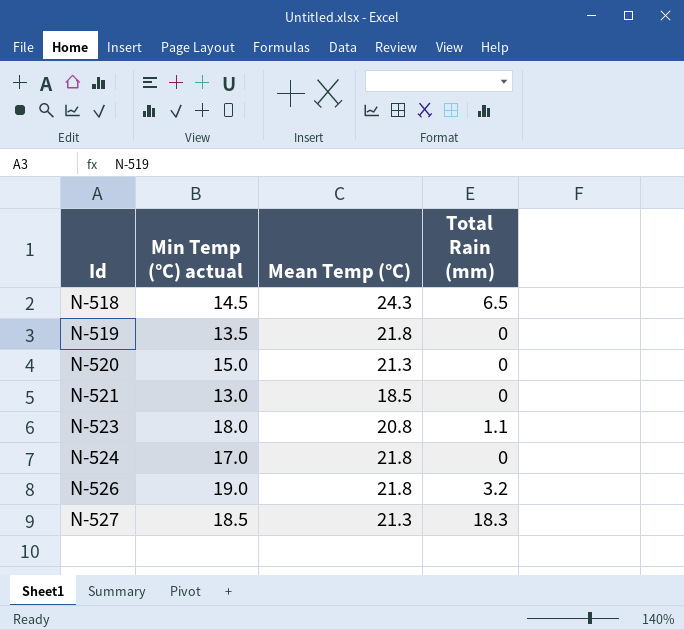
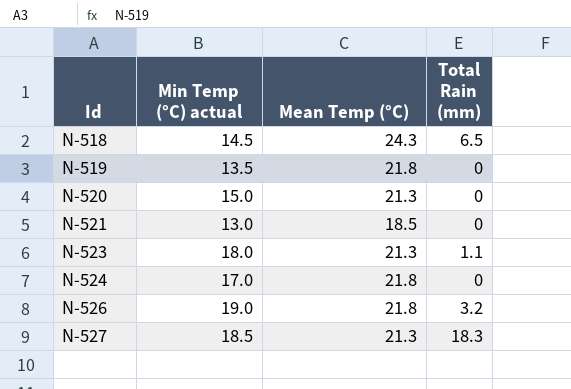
N-523 | Mean Temp (°C): 20.8 -> 21.3

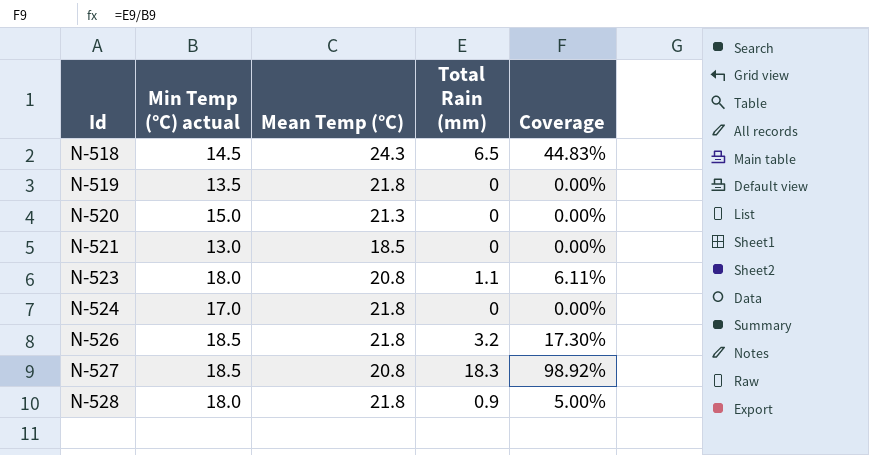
column Coverage | formula: none -> [Total Rain (mm)] / [Min Temp (°C) actual]
N-523 | Mean Temp (°C): 21.3 -> 20.8
N-526 | Min Temp (°C) actual: 19.0 -> 18.5
N-527 | Mean Temp (°C): 21.3 -> 20.8
row N-528: none -> 18.0 | 21.8 | 0.9 | 5.00%

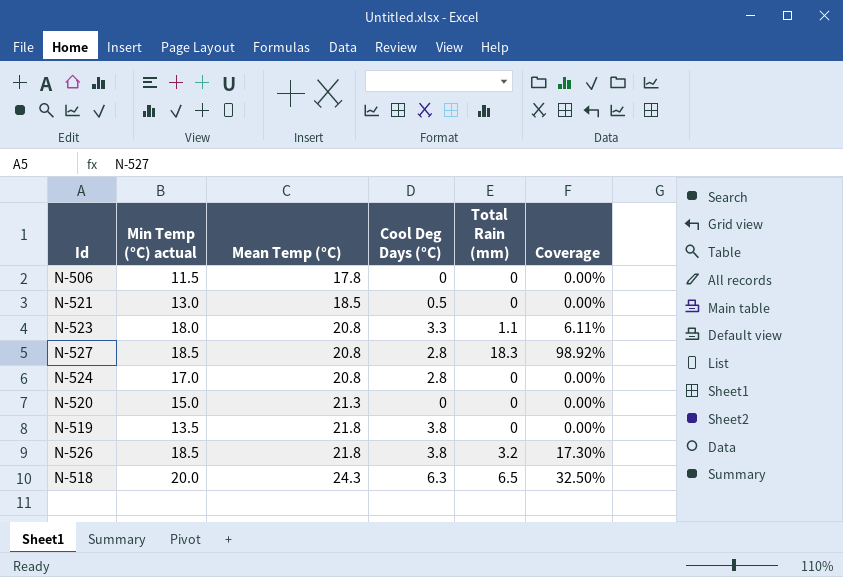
row order: Id ascending -> Mean Temp (°C) ascending
column Cool Deg Days (°C) | position: none -> 4
row N-528: 18.0 | 21.8 | 0.9 | 5.00% -> none
row N-506: none -> 11.5 | 17.8 | 0 | 0 | 0.00%
N-524 | Mean Temp (°C): 21.8 -> 20.8
N-518 | Min Temp (°C) actual: 14.5 -> 20.0
N-518 | Coverage: 44.83% -> 32.50%

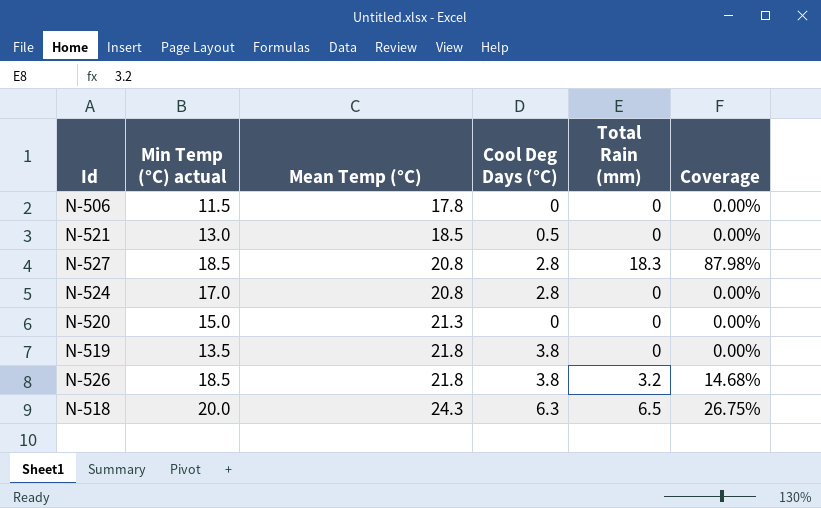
column Coverage | formula: [Total Rain (mm)] / [Min Temp (°C) actual] -> [Total Rain (mm)] / [Mean Temp (°C)]
row N-523: 18.0 | 20.8 | 3.3 | 1.1 | 6.11% -> none

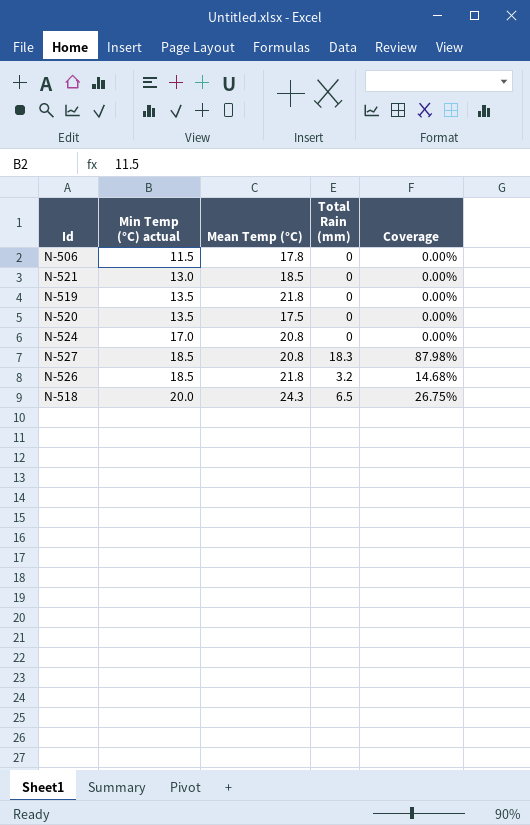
row order: Mean Temp (°C) ascending -> Min Temp (°C) actual ascending
column Cool Deg Days (°C) | position: 4 -> none
N-520 | Min Temp (°C) actual: 15.0 -> 13.5
N-520 | Mean Temp (°C): 21.3 -> 17.5

